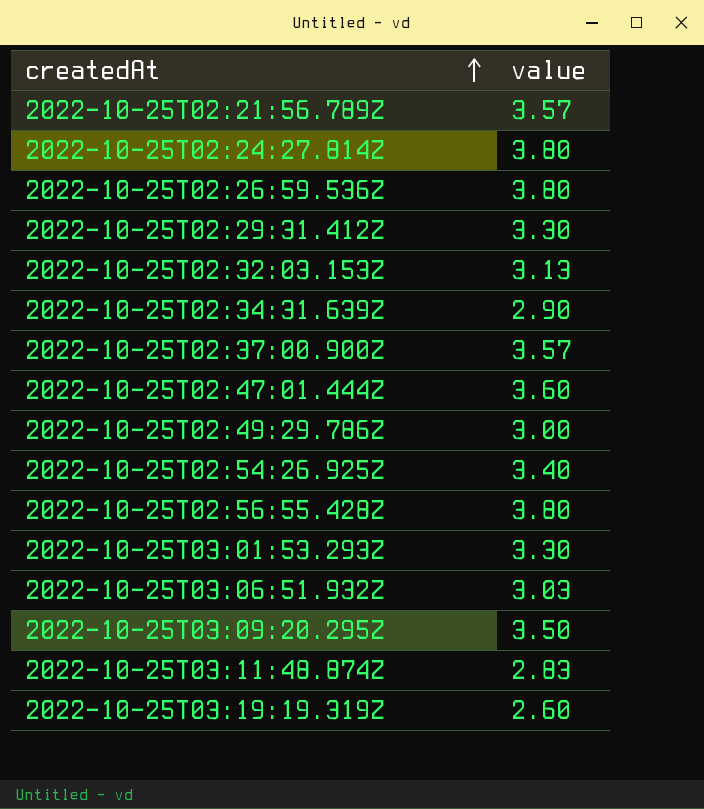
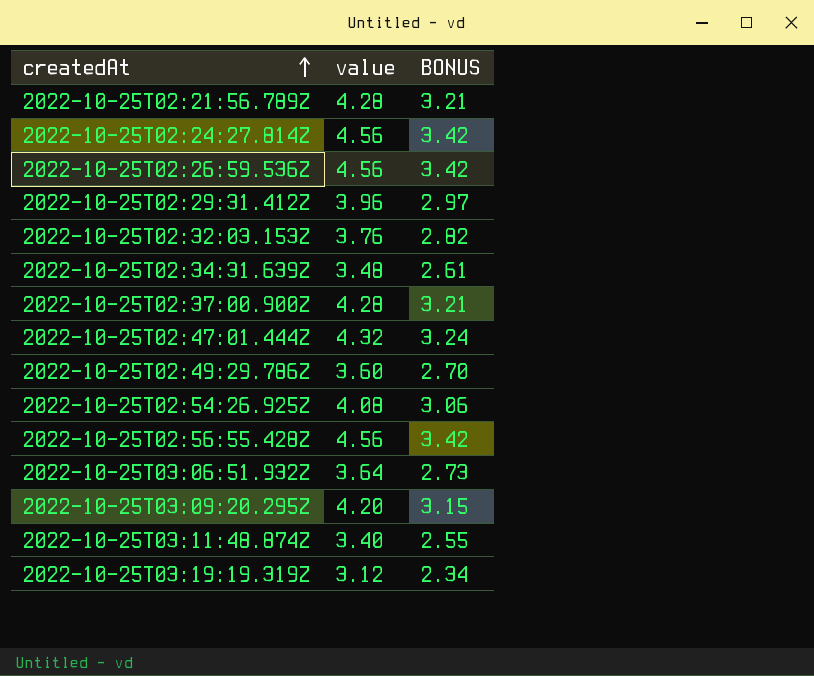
column BONUS | formula: none -> [value] * 0.75
row 2022-10-25T03:01:53.293Z: 3.30 -> none
2022-10-25T02:21:56.789Z | value: 3.57 -> 4.28
2022-10-25T02:24:27.814Z | value: 3.80 -> 4.56
2022-10-25T02:26:59.536Z | value: 3.80 -> 4.56
2022-10-25T02:29:31.412Z | value: 3.30 -> 3.96
2022-10-25T02:32:03.153Z | value: 3.13 -> 3.76
2022-10-25T02:34:31.639Z | value: 2.90 -> 3.48
2022-10-25T02:37:00.900Z | value: 3.57 -> 4.28
2022-10-25T02:47:01.444Z | value: 3.60 -> 4.32
2022-10-25T02:49:29.786Z | value: 3.00 -> 3.60
2022-10-25T02:54:26.925Z | value: 3.40 -> 4.08
2022-10-25T02:56:55.428Z | value: 3.80 -> 4.56
2022-10-25T03:06:51.932Z | value: 3.03 -> 3.64
2022-10-25T03:09:20.295Z | value: 3.50 -> 4.20
2022-10-25T03:11:48.874Z | value: 2.83 -> 3.40
2022-10-25T03:19:19.319Z | value: 2.60 -> 3.12

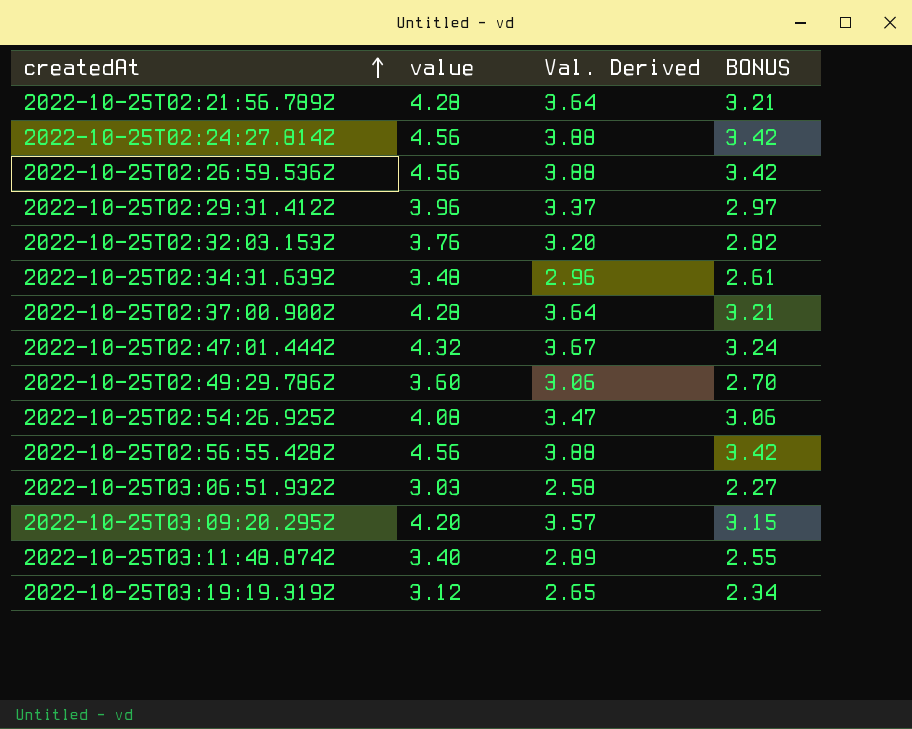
column Val. Derived | formula: none -> [value] * 0.85
2022-10-25T03:06:51.932Z | value: 3.64 -> 3.03
2022-10-25T03:06:51.932Z | BONUS: 2.73 -> 2.27

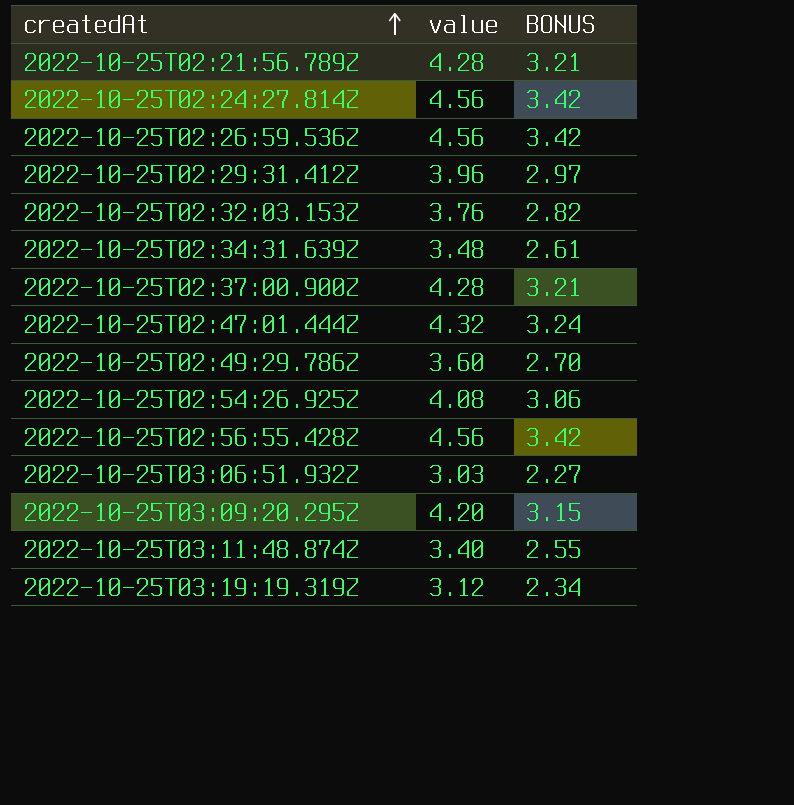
column Val. Derived | formula: [value] * 0.85 -> none

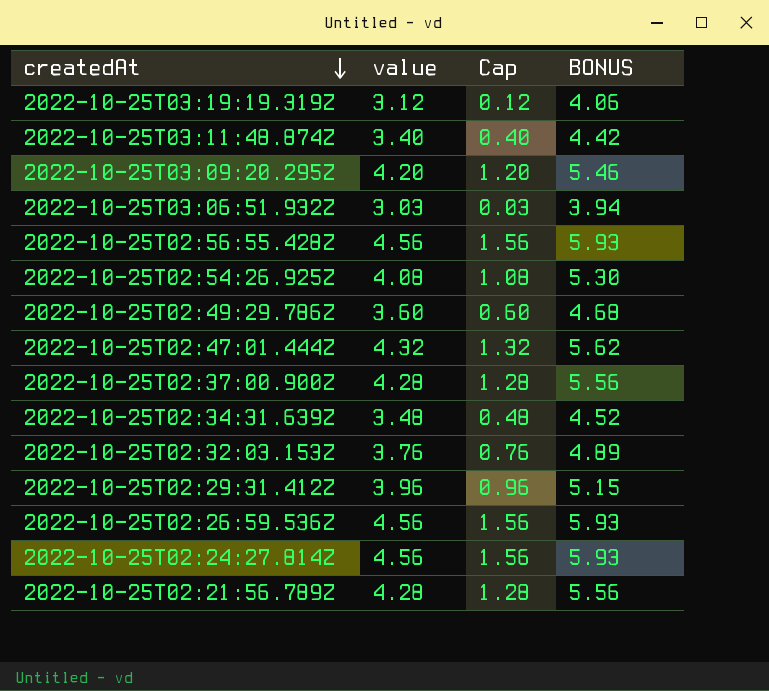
row order: createdAt ascending -> createdAt descending
column Cap | formula: none -> [value] - 3
column BONUS | formula: [value] * 0.75 -> [value] * 1.3

